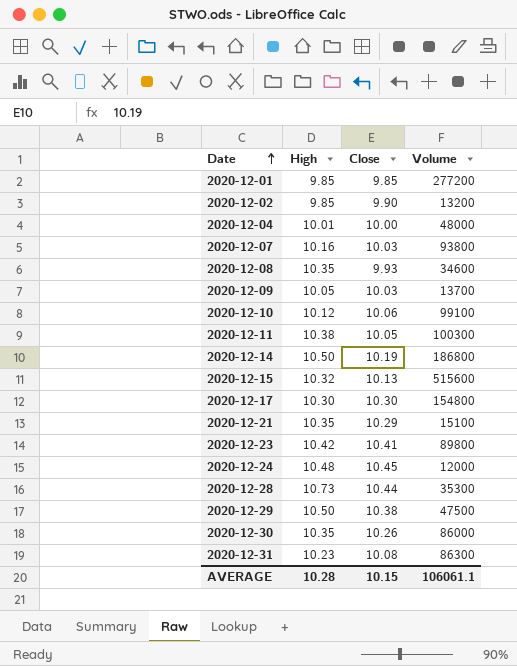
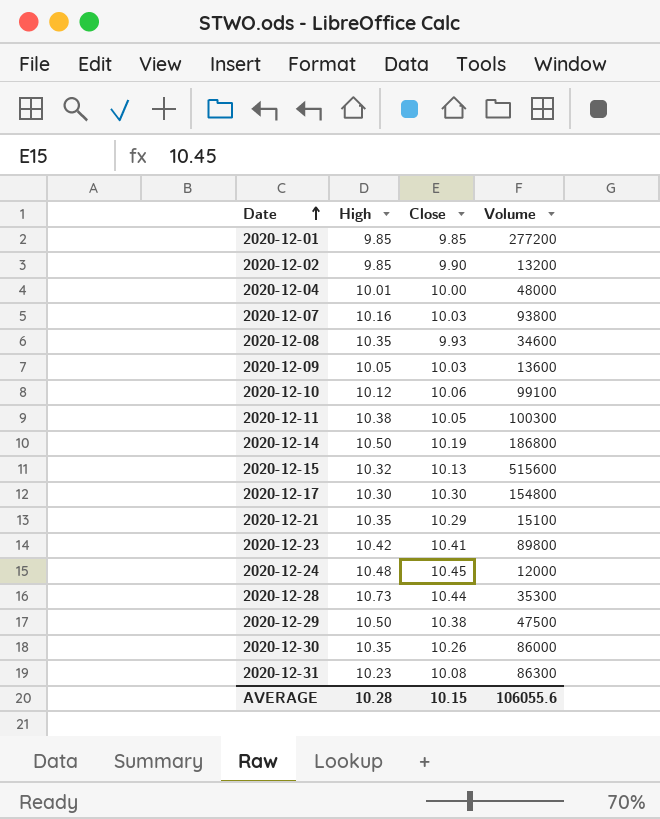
2020-12-09 | Volume: 13700 -> 13600
AVERAGE | Volume: 106061.1 -> 106055.6

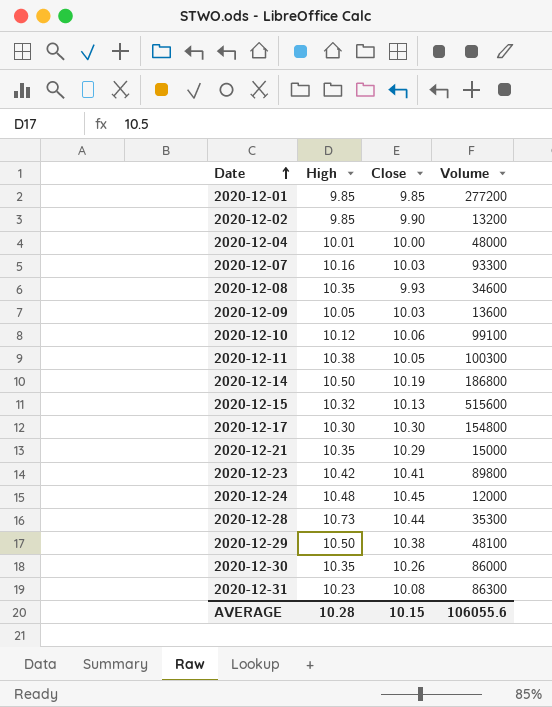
2020-12-07 | Volume: 93800 -> 93300
2020-12-21 | Volume: 15100 -> 15000
2020-12-29 | Volume: 47500 -> 48100

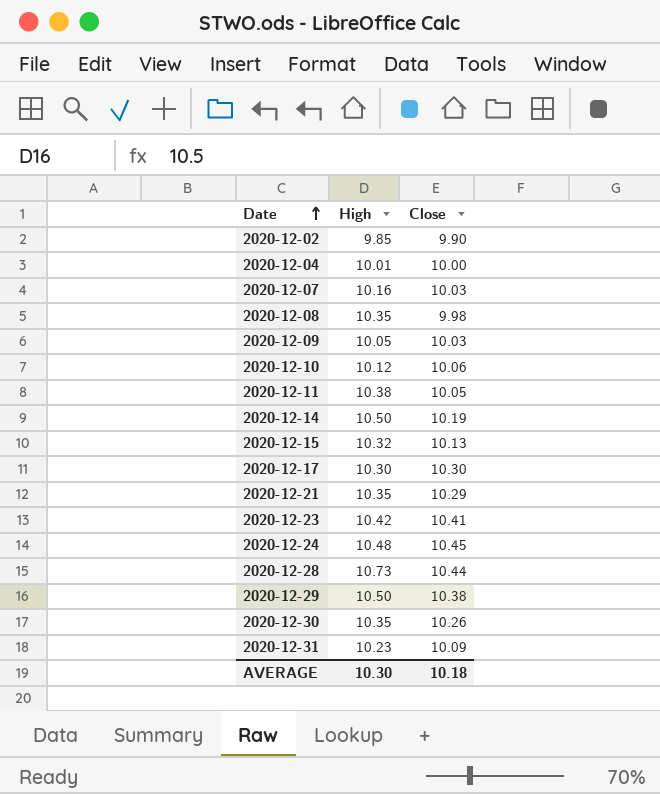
column Volume | position: 4 -> none
row 2020-12-01: 9.85 | 9.85 | 277200 -> none
2020-12-08 | Close: 9.93 -> 9.98
2020-12-31 | Close: 10.08 -> 10.09
AVERAGE | High: 10.28 -> 10.30
AVERAGE | Close: 10.15 -> 10.18

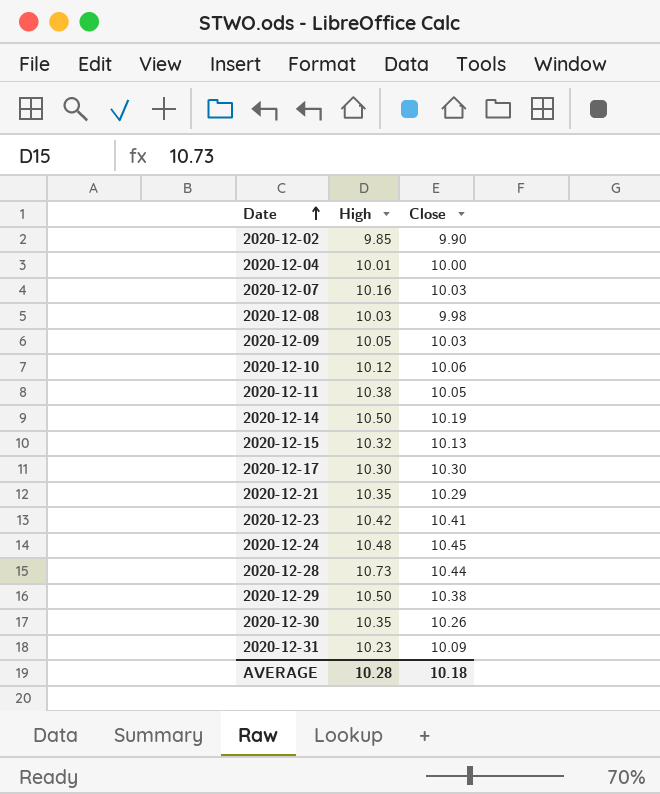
2020-12-08 | High: 10.35 -> 10.03
AVERAGE | High: 10.30 -> 10.28

